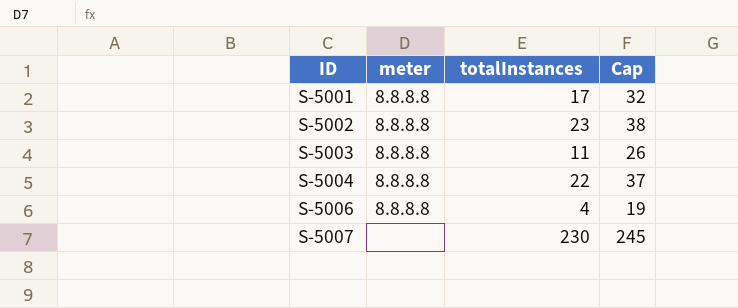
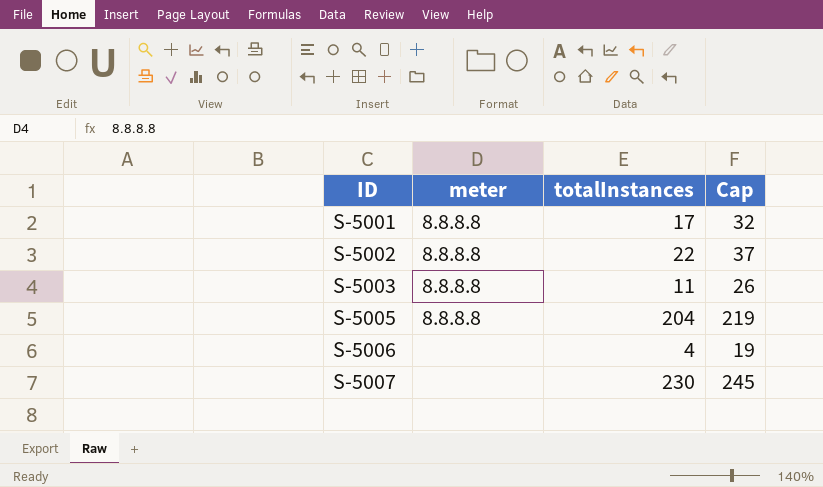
row S-5004: 8.8.8.8 | 22 | 37 -> none
S-5002 | totalInstances: 23 -> 22
S-5002 | Cap: 38 -> 37
row S-5005: none -> 8.8.8.8 | 204 | 219
S-5006 | meter: 8.8.8.8 -> none

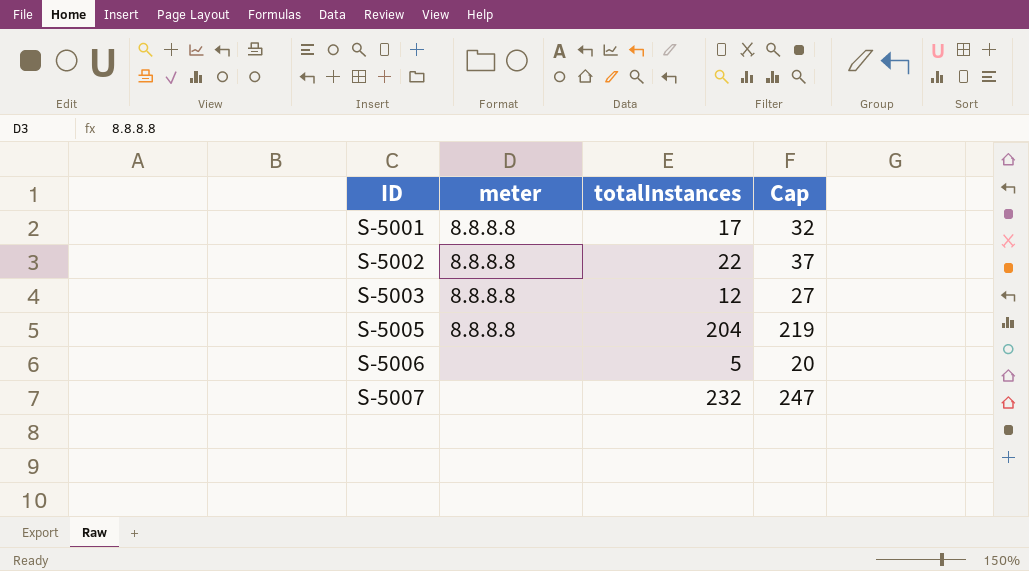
S-5003 | totalInstances: 11 -> 12
S-5003 | Cap: 26 -> 27
S-5006 | totalInstances: 4 -> 5
S-5006 | Cap: 19 -> 20
S-5007 | totalInstances: 230 -> 232
S-5007 | Cap: 245 -> 247

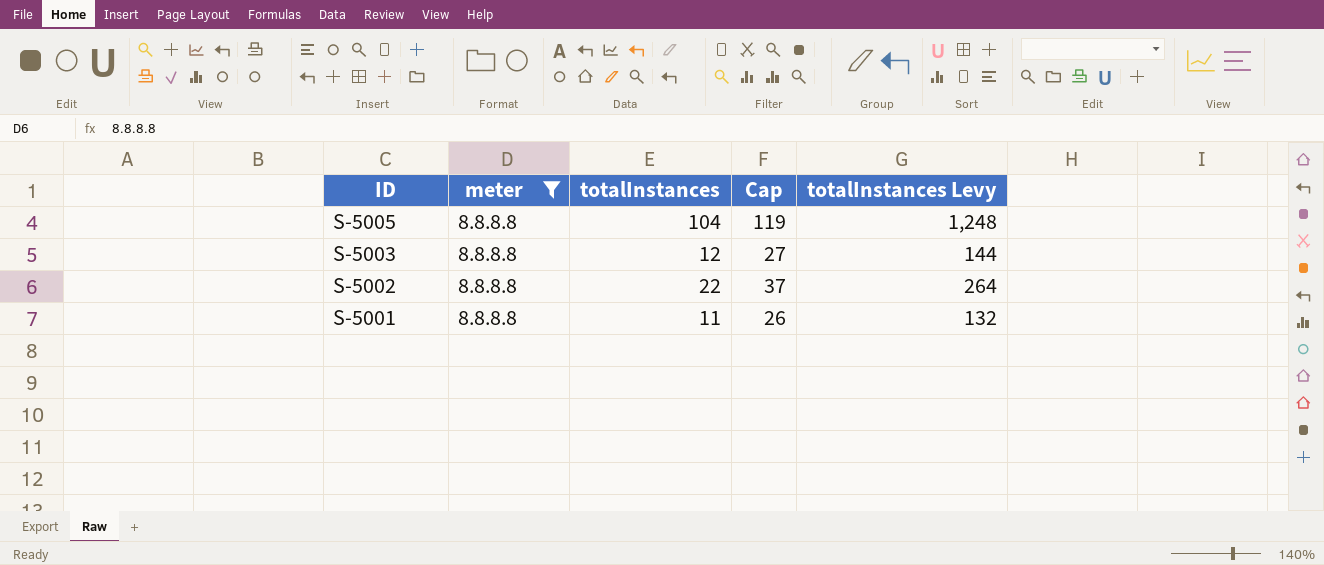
filter: none -> meter = 8.8.8.8
row order: ID ascending -> ID descending
column totalInstances Levy | formula: none -> [totalInstances] * 12
S-5005 | totalInstances: 204 -> 104
S-5005 | Cap: 219 -> 119
S-5001 | totalInstances: 17 -> 11
S-5001 | Cap: 32 -> 26

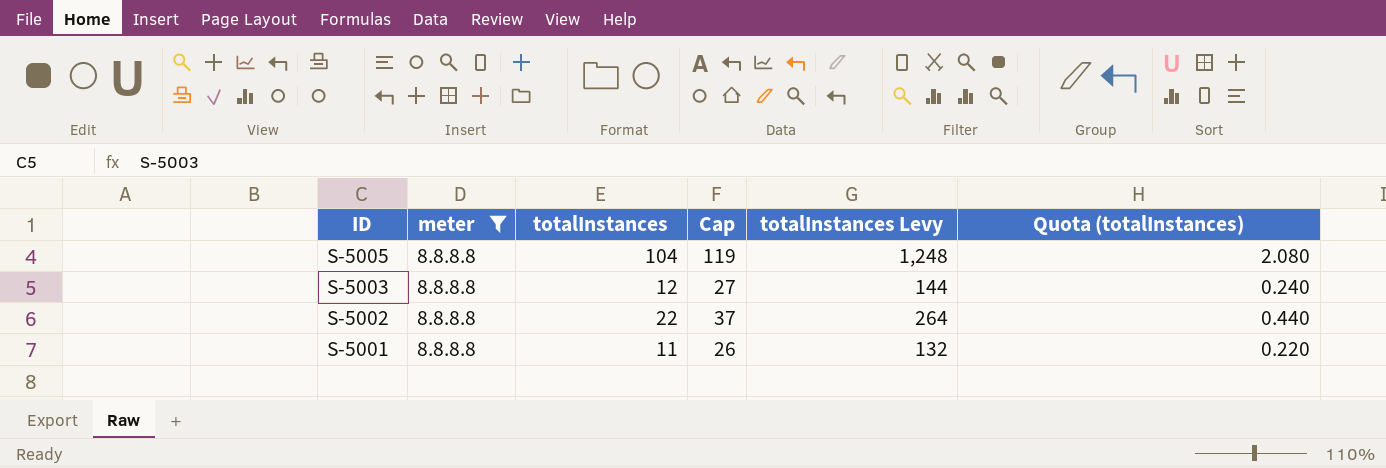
column Quota (totalInstances) | formula: none -> [totalInstances] * 0.02

